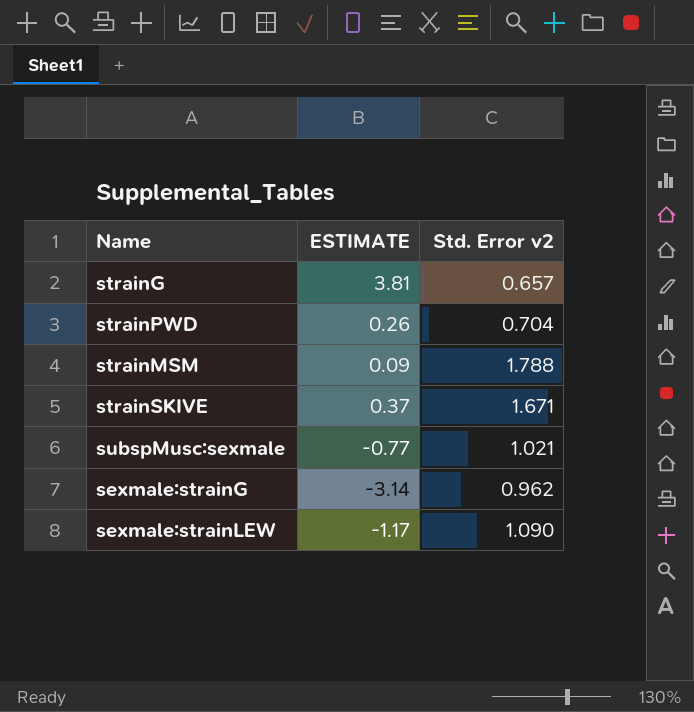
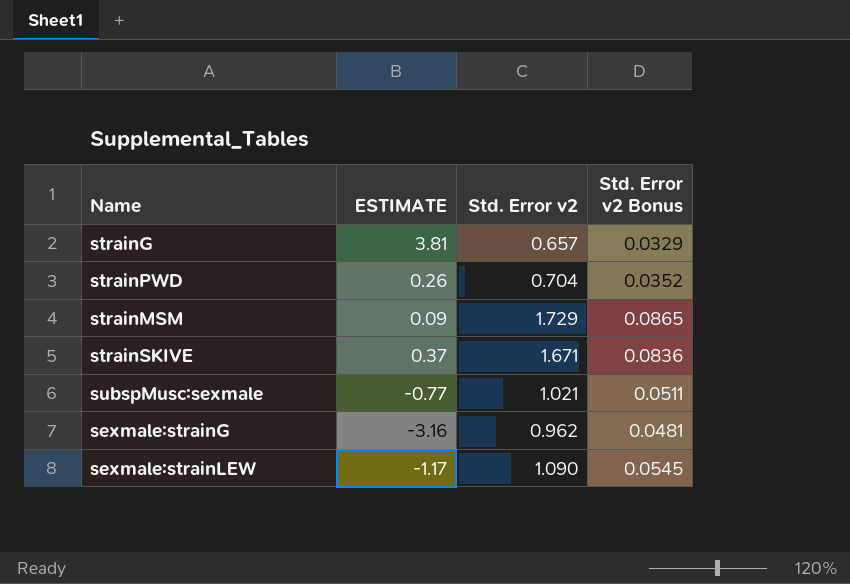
column Std. Error v2 Bonus | formula: none -> [Std. Error v2] * 0.05
strainMSM | Std. Error v2: 1.788 -> 1.729
sexmale:strainG | ESTIMATE: -3.14 -> -3.16

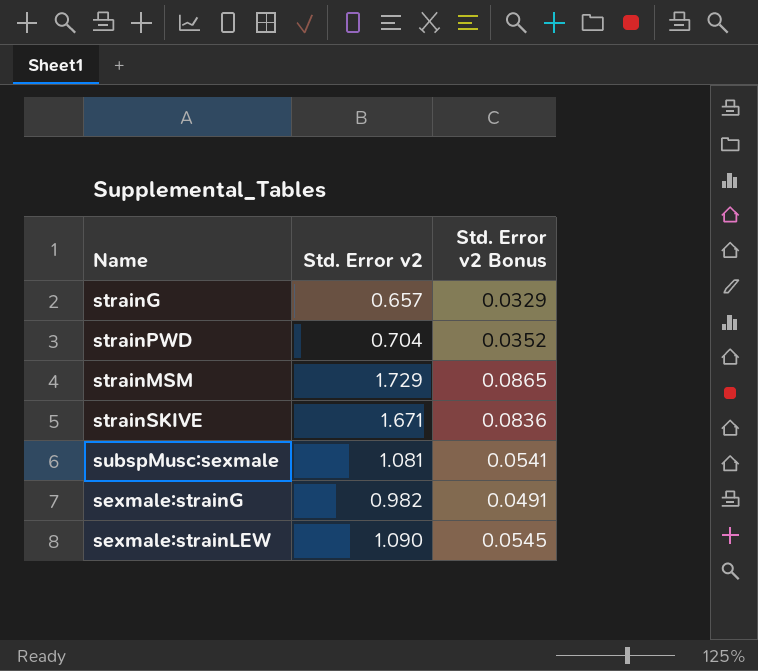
column ESTIMATE | position: 2 -> none
subspMusc:sexmale | Std. Error v2: 1.021 -> 1.081
subspMusc:sexmale | Std. Error v2 Bonus: 0.0511 -> 0.0541
sexmale:strainG | Std. Error v2: 0.962 -> 0.982
sexmale:strainG | Std. Error v2 Bonus: 0.0481 -> 0.0491

